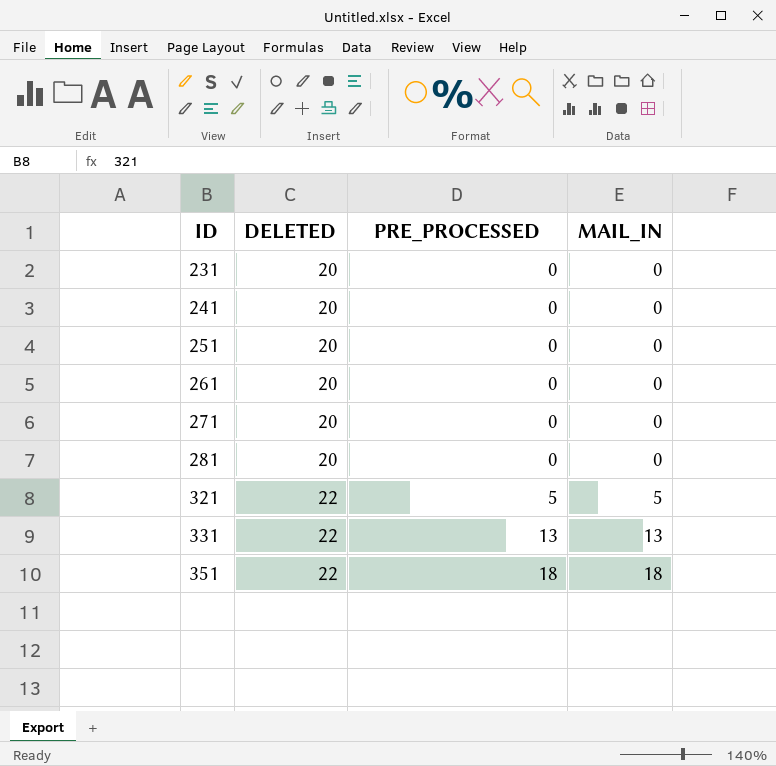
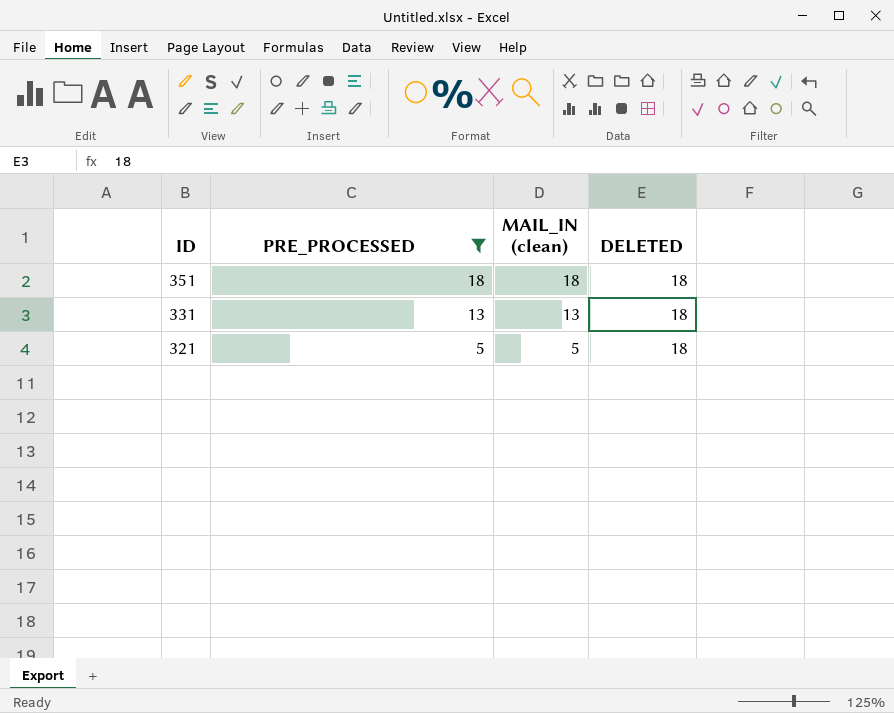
filter: none -> PRE_PROCESSED != 0
row order: ID ascending -> ID descending
column name: MAIL_IN -> MAIL_IN (clean)
column DELETED | position: 2 -> 4
351 | DELETED: 22 -> 18
331 | DELETED: 22 -> 18
321 | DELETED: 22 -> 18

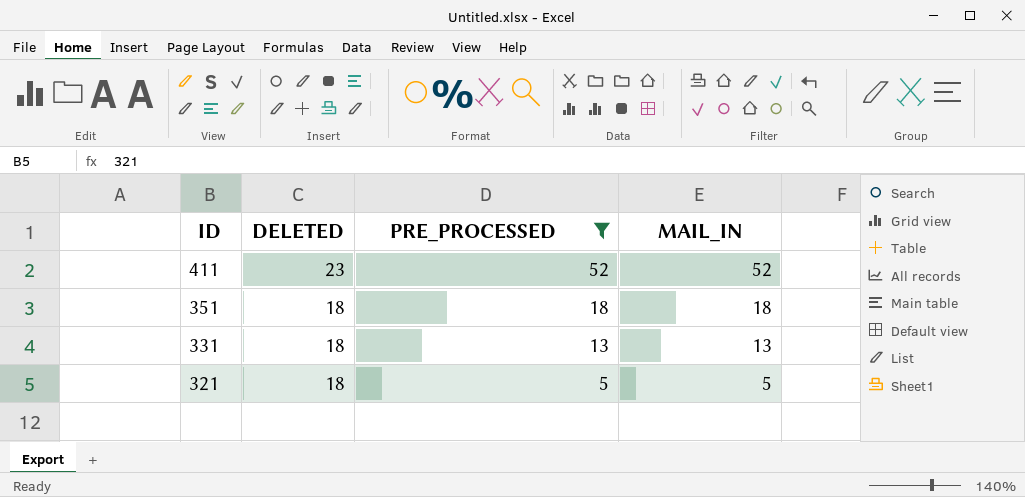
column DELETED | position: 4 -> 2
column name: MAIL_IN (clean) -> MAIL_IN
row 411: none -> 23 | 52 | 52

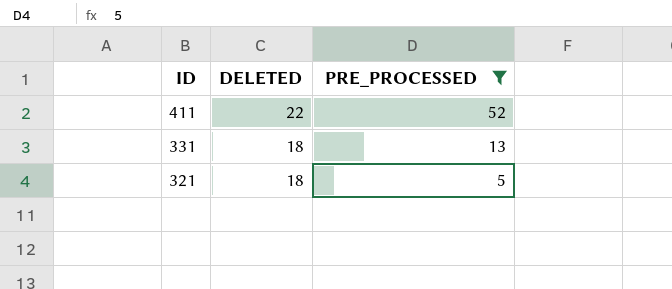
column MAIL_IN | position: 4 -> none
row 351: 18 | 18 | 18 -> none
411 | DELETED: 23 -> 22

